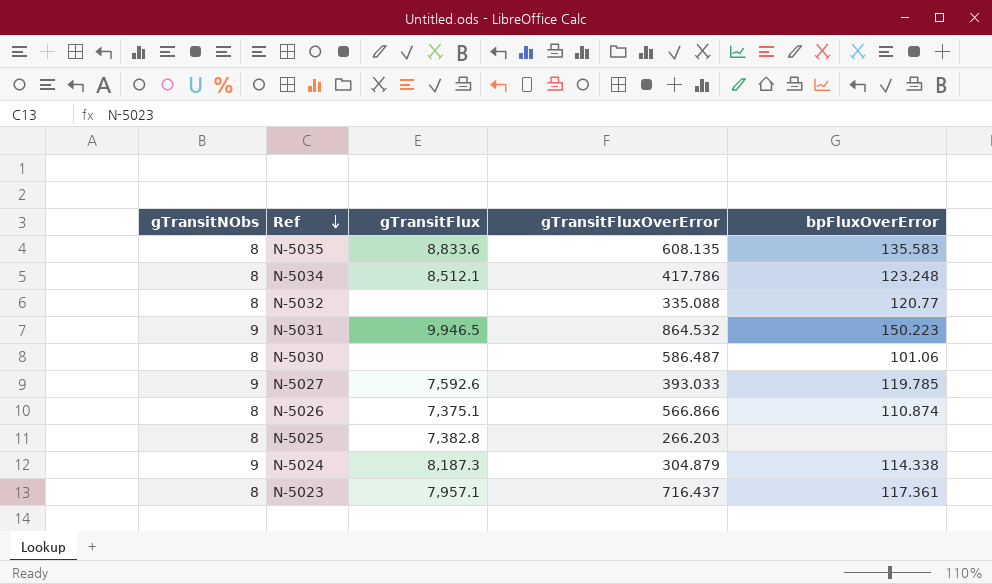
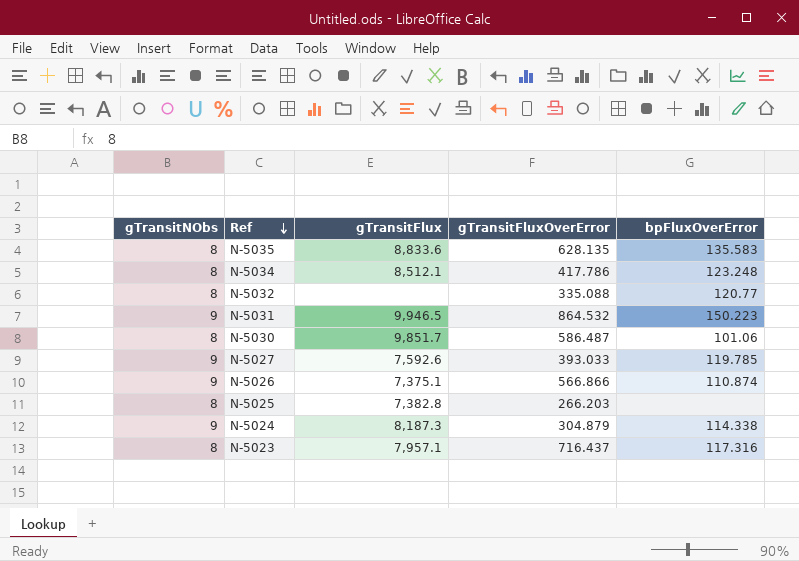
N-5035 | gTransitFluxOverError: 608.135 -> 628.135
N-5030 | gTransitFlux: none -> 9,851.7
N-5026 | gTransitNObs: 8 -> 9
N-5023 | bpFluxOverError: 117.361 -> 117.316

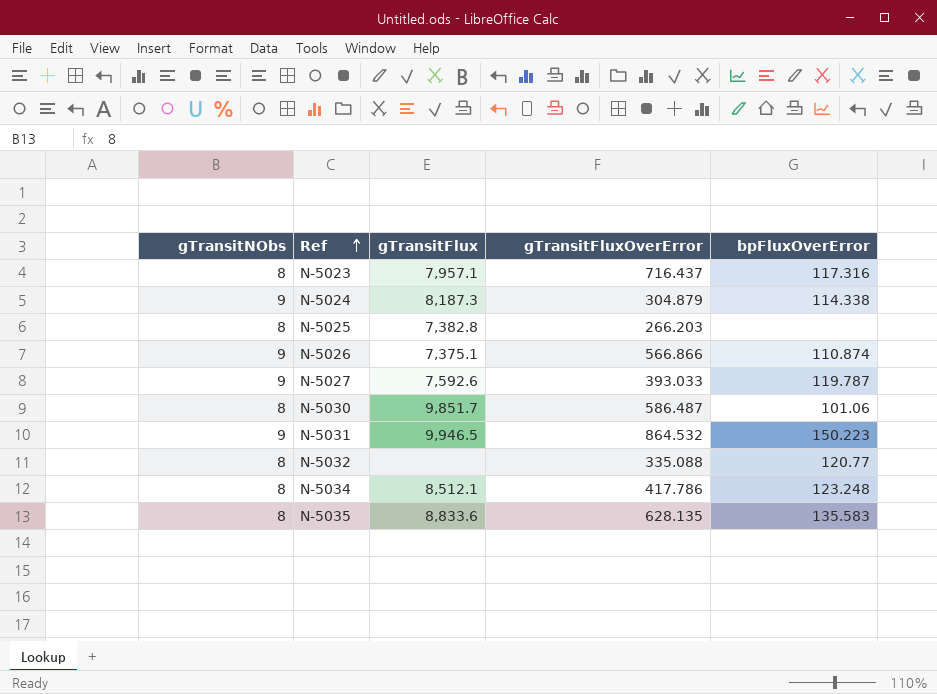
row order: Ref descending -> Ref ascending
N-5027 | bpFluxOverError: 119.785 -> 119.787

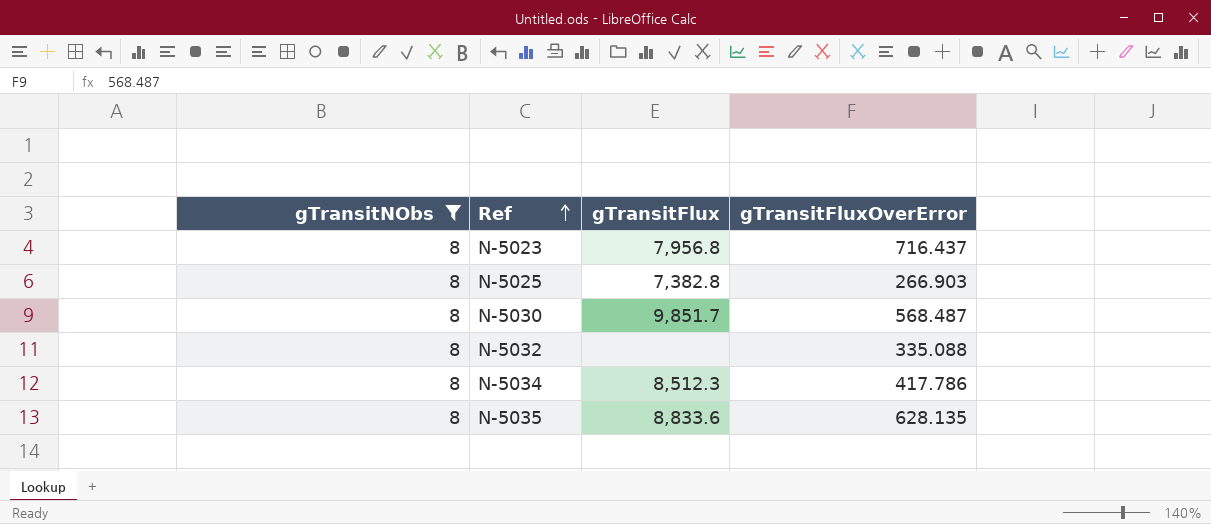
filter: none -> gTransitNObs = 8
column bpFluxOverError | position: 5 -> none
N-5023 | gTransitFlux: 7,957.1 -> 7,956.8
N-5025 | gTransitFluxOverError: 266.203 -> 266.903
N-5030 | gTransitFluxOverError: 586.487 -> 568.487
N-5034 | gTransitFlux: 8,512.1 -> 8,512.3

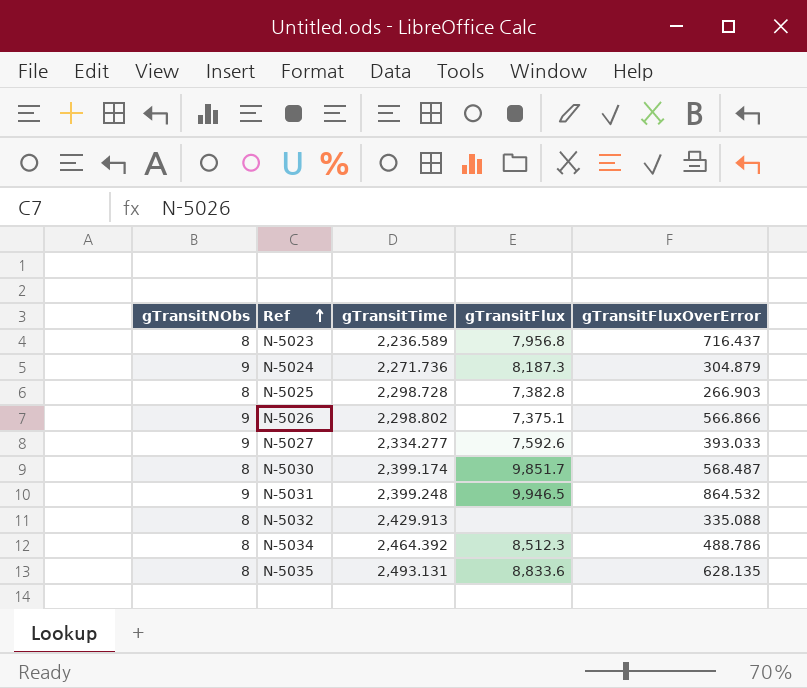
filter: gTransitNObs = 8 -> none
column gTransitTime | position: none -> 3
N-5034 | gTransitFluxOverError: 417.786 -> 488.786

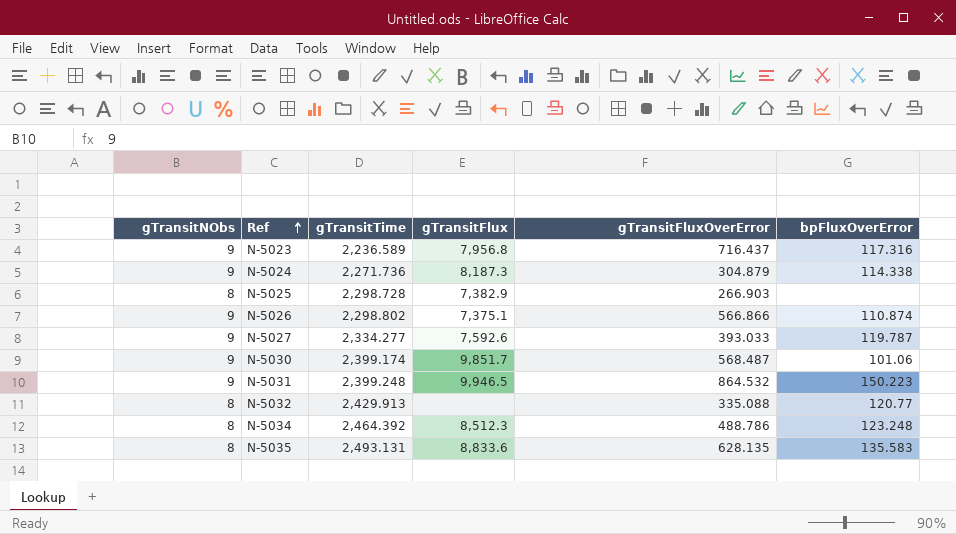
column bpFluxOverError | position: none -> 6
N-5023 | gTransitNObs: 8 -> 9
N-5025 | gTransitFlux: 7,382.8 -> 7,382.9
N-5030 | gTransitNObs: 8 -> 9

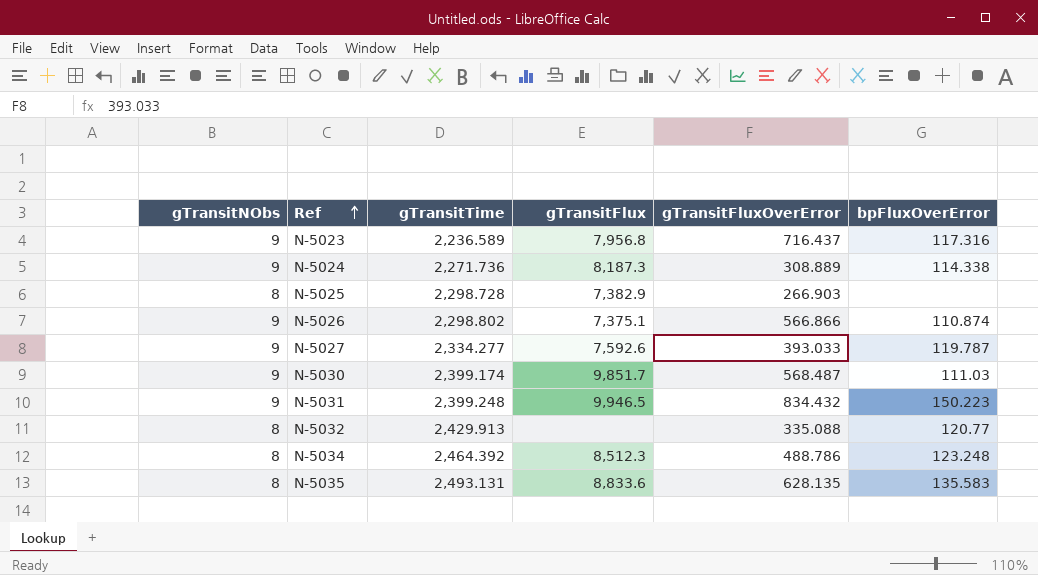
N-5024 | gTransitFluxOverError: 304.879 -> 308.889
N-5030 | bpFluxOverError: 101.06 -> 111.03
N-5031 | gTransitFluxOverError: 864.532 -> 834.432

